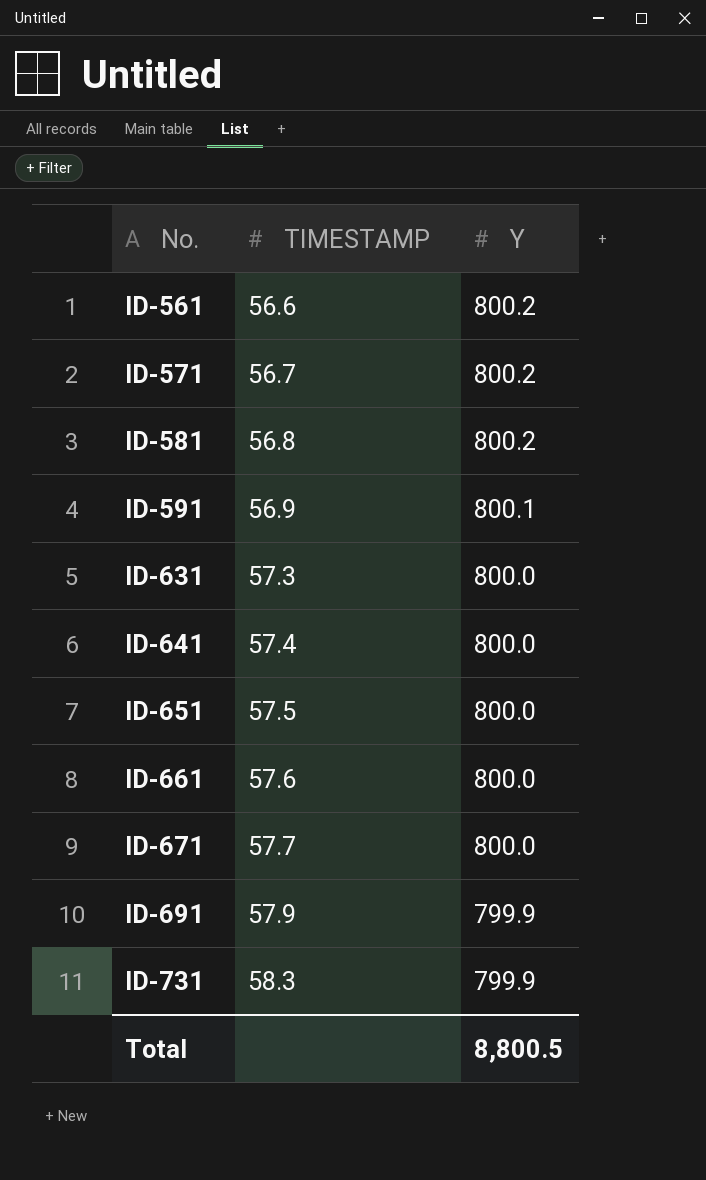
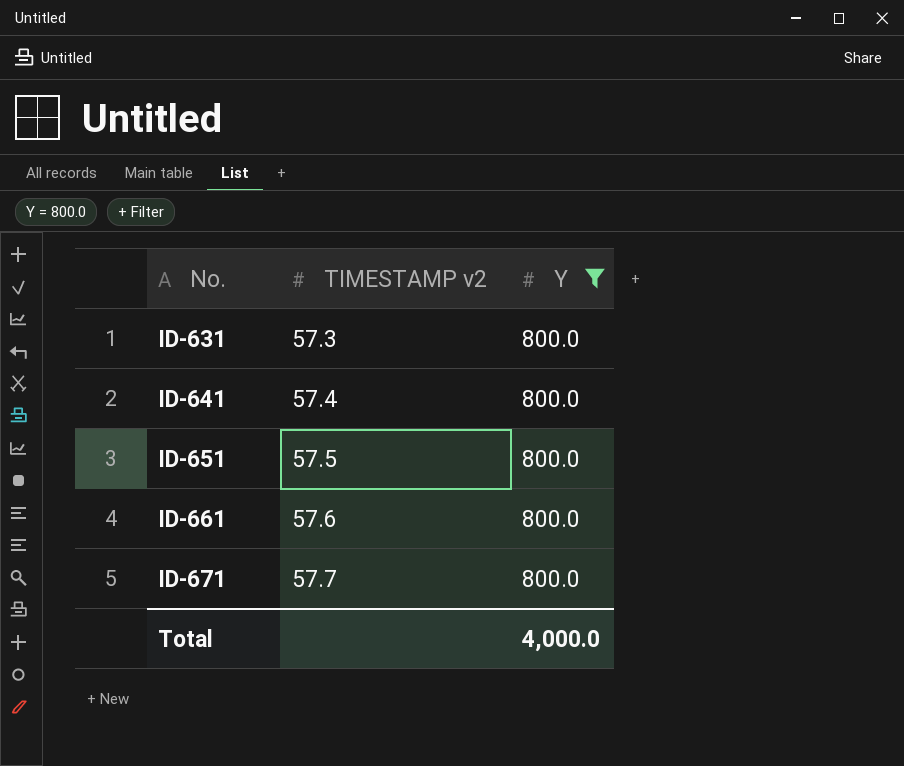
filter: none -> Y = 800.0
column name: TIMESTAMP -> TIMESTAMP v2
Total | Y: 8,800.5 -> 4,000.0

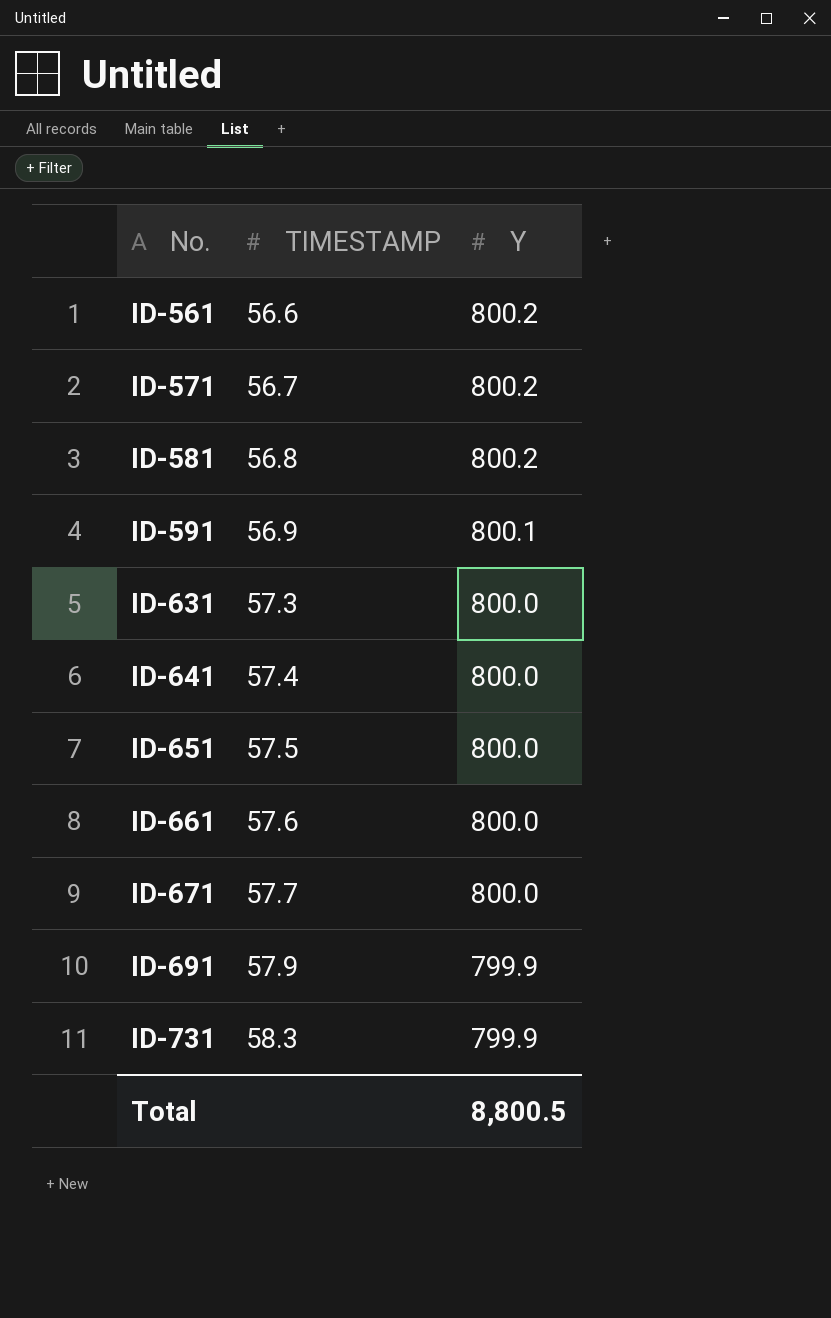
filter: Y = 800.0 -> none
column name: TIMESTAMP v2 -> TIMESTAMP
Total | Y: 4,000.0 -> 8,800.5

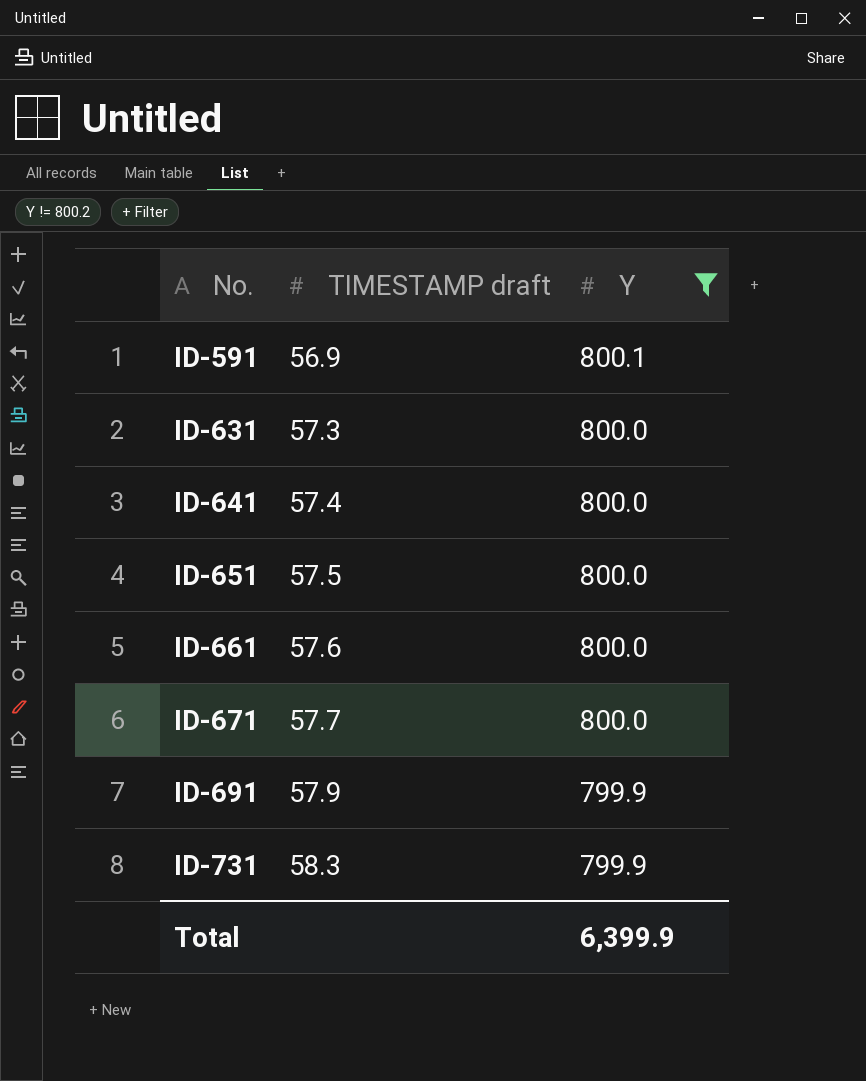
filter: none -> Y != 800.2
column name: TIMESTAMP -> TIMESTAMP draft
Total | Y: 8,800.5 -> 6,399.9

